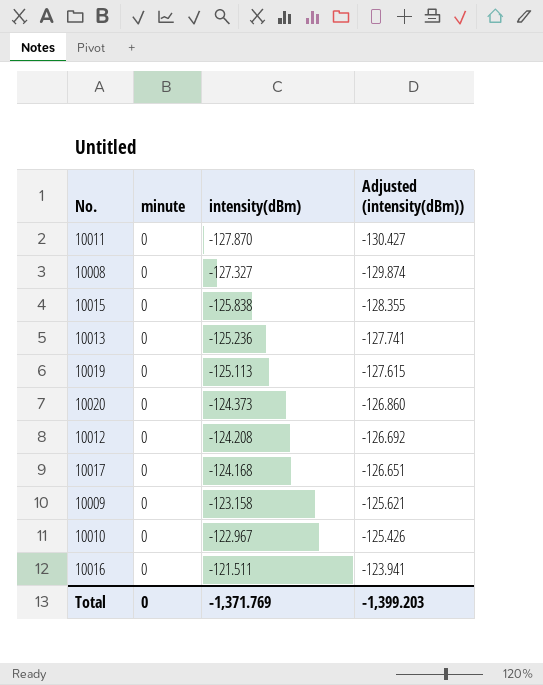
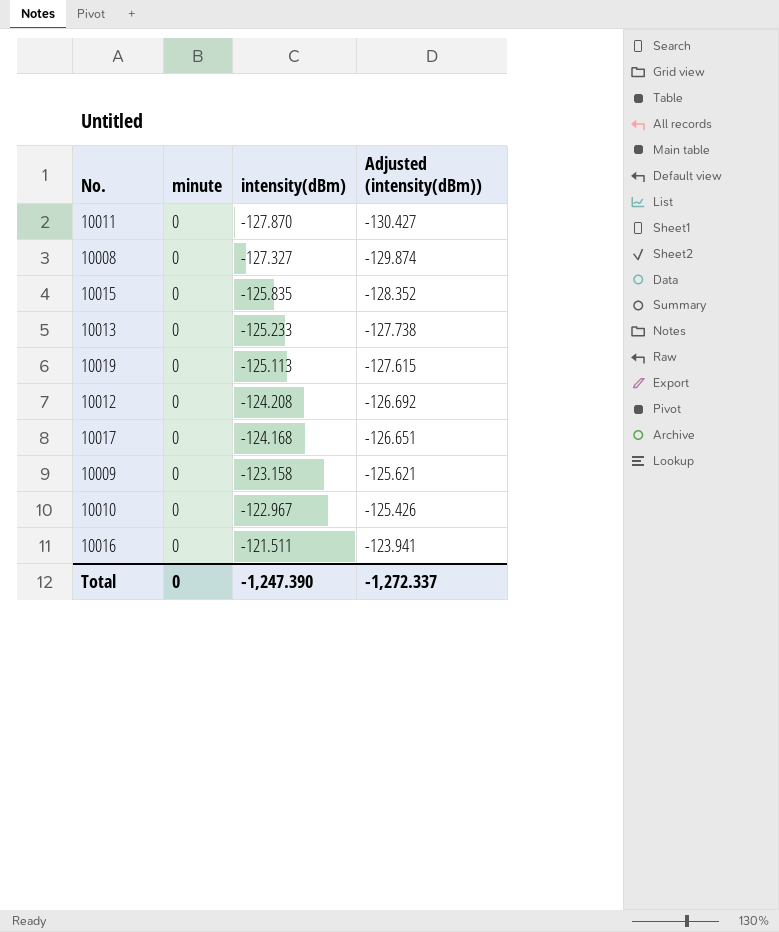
row 10020: 0 | -124.373 | -126.860 -> none
10015 | intensity(dBm): -125.838 -> -125.835
10015 | Adjusted (intensity(dBm)): -128.355 -> -128.352
10013 | intensity(dBm): -125.236 -> -125.233
10013 | Adjusted (intensity(dBm)): -127.741 -> -127.738
Total | intensity(dBm): -1,371.769 -> -1,247.390
Total | Adjusted (intensity(dBm)): -1,399.203 -> -1,272.337

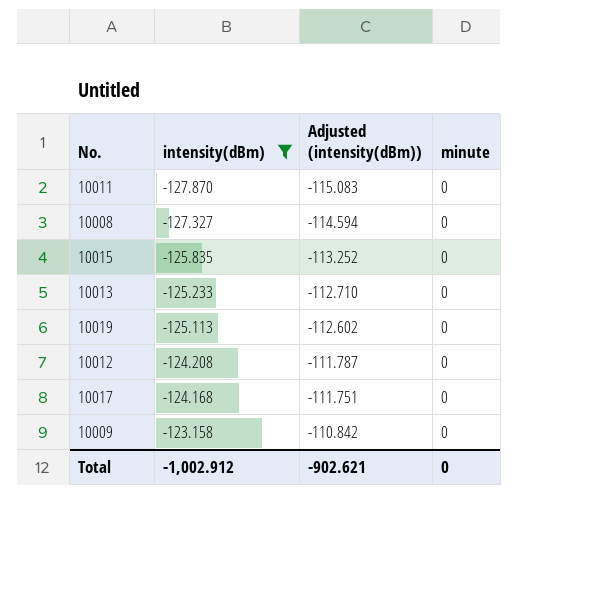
filter: none -> intensity(dBm) <= -123.158
column Adjusted (intensity(dBm)) | formula: [intensity(dBm)] * 1.02 -> [intensity(dBm)] * 0.9
column minute | position: 2 -> 4
Total | intensity(dBm): -1,247.390 -> -1,002.912
Total | Adjusted (intensity(dBm)): -1,272.337 -> -902.621

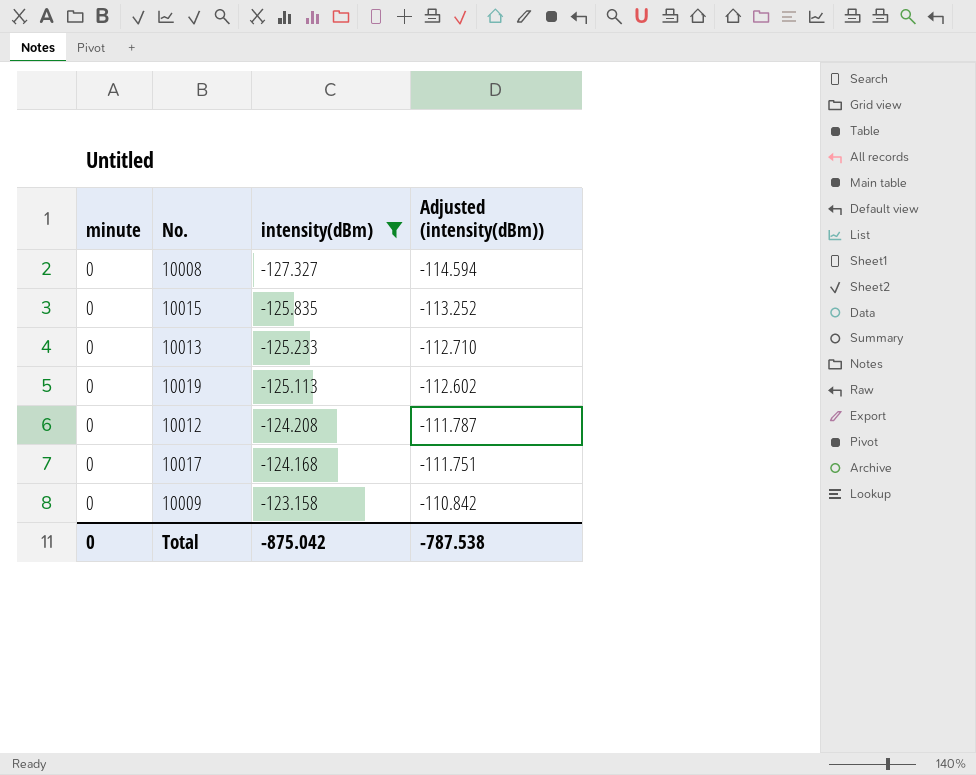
column minute | position: 4 -> 1
row 10011: -127.870 | -115.083 | 0 -> none
Total | intensity(dBm): -1,002.912 -> -875.042
Total | Adjusted (intensity(dBm)): -902.621 -> -787.538

